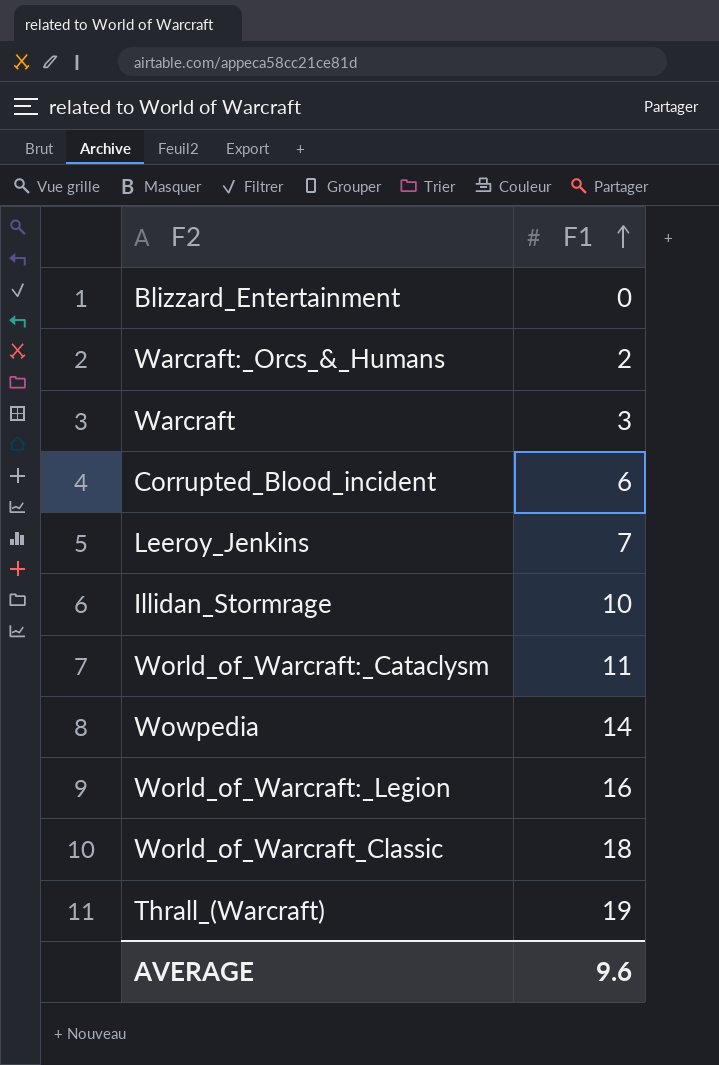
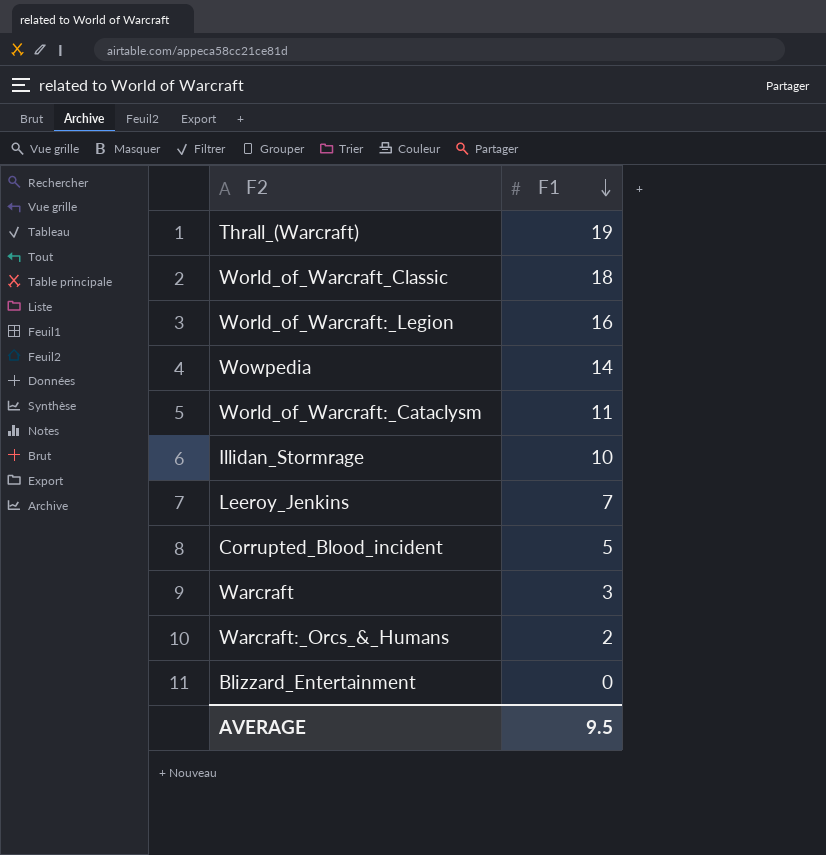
row order: F1 ascending -> F1 descending
Corrupted_Blood_incident | F1: 6 -> 5
AVERAGE | F1: 9.6 -> 9.5

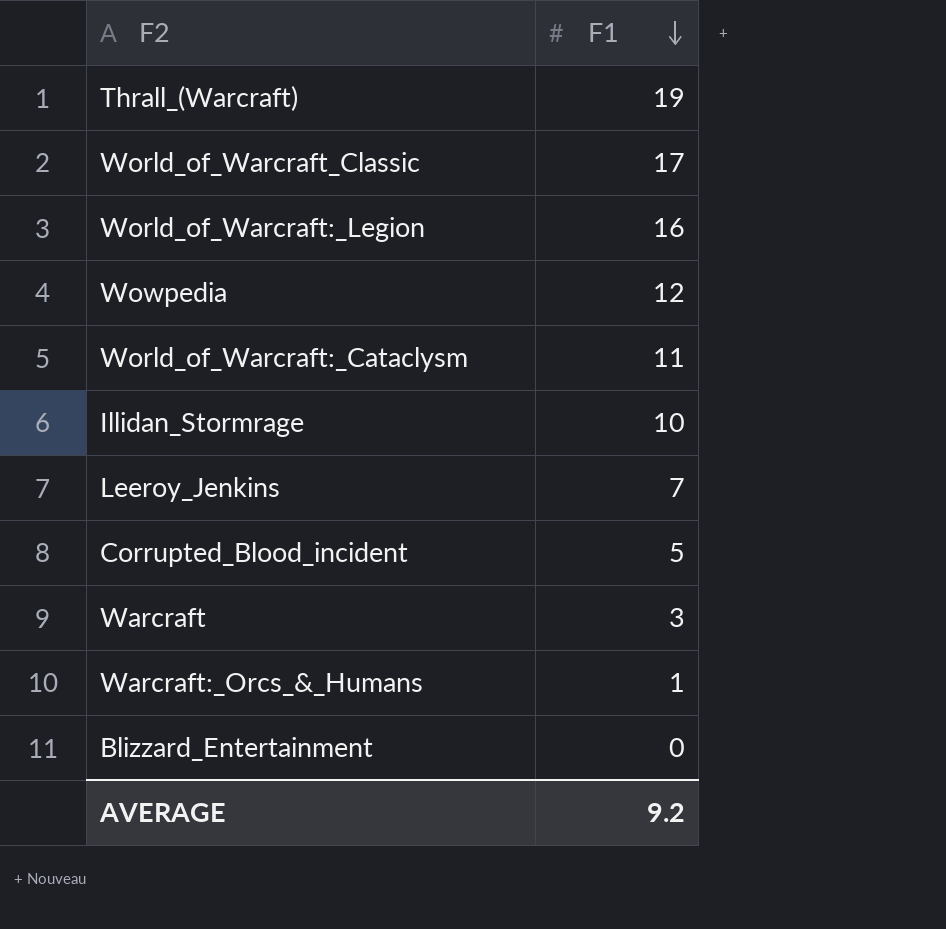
World_of_Warcraft_Classic | F1: 18 -> 17
Wowpedia | F1: 14 -> 12
Warcraft:_Orcs_&_Humans | F1: 2 -> 1
AVERAGE | F1: 9.5 -> 9.2

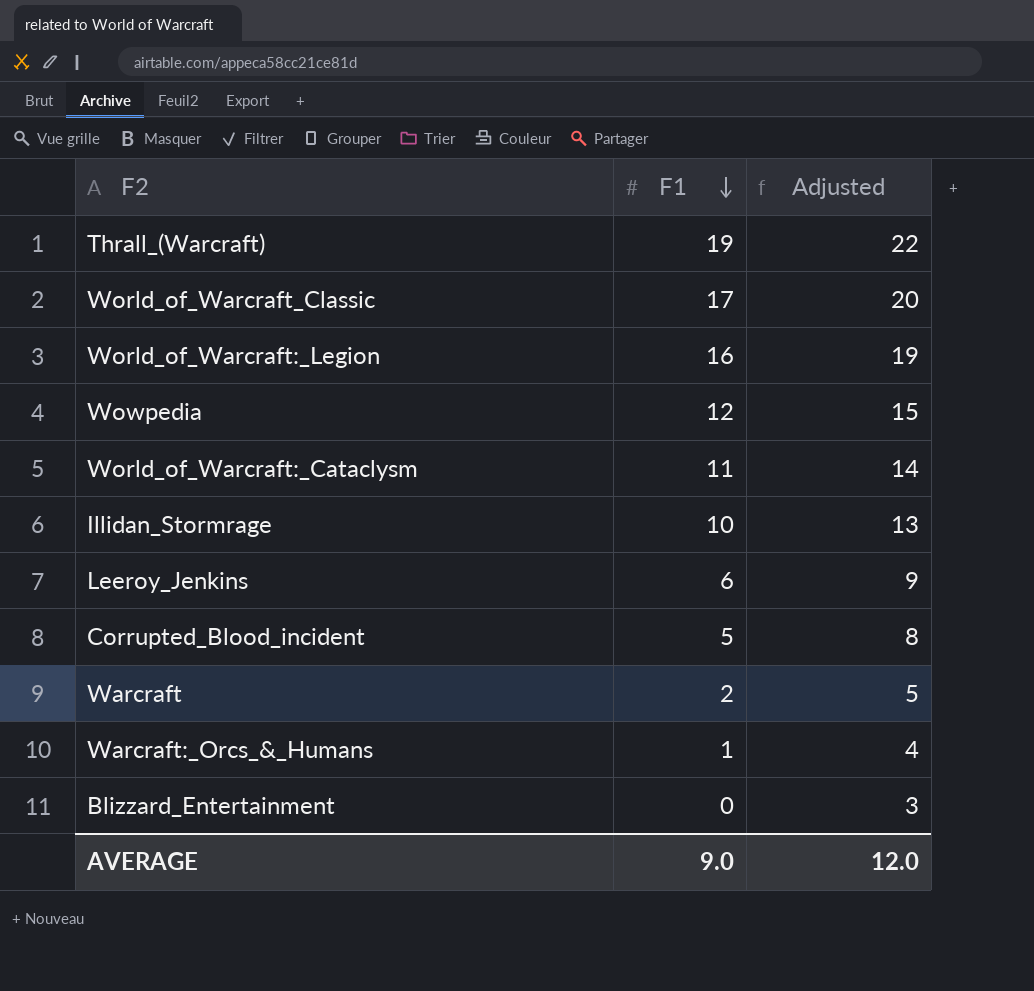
column Adjusted | formula: none -> [F1] + 3
Leeroy_Jenkins | F1: 7 -> 6
Warcraft | F1: 3 -> 2
AVERAGE | F1: 9.2 -> 9.0

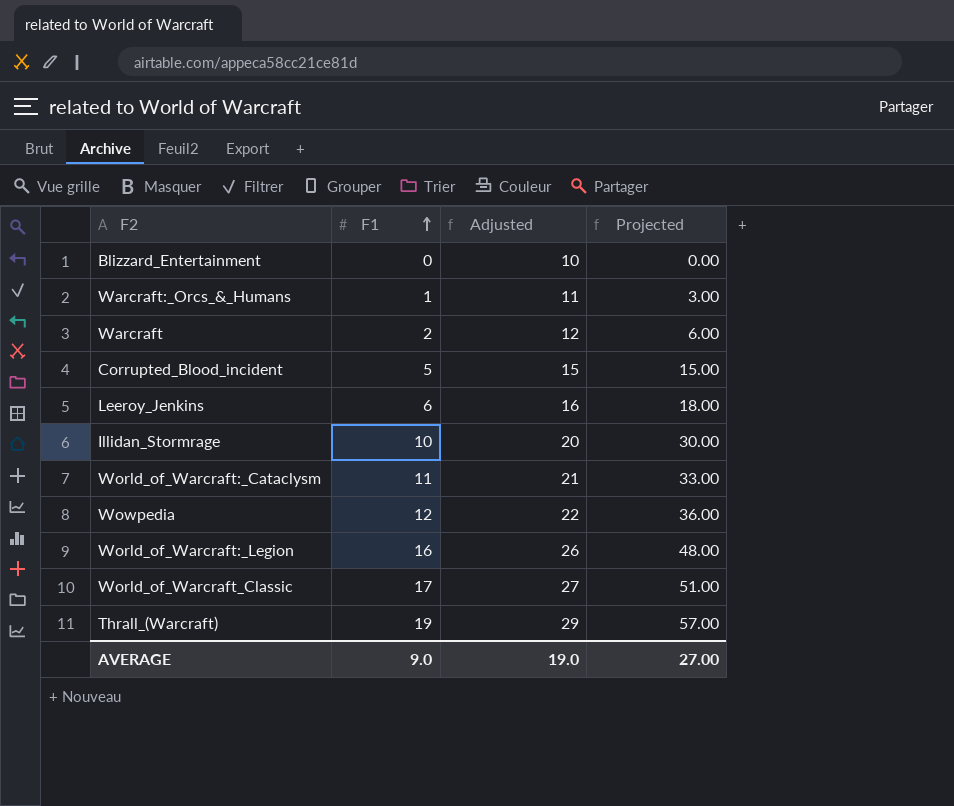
row order: F1 descending -> F1 ascending
column Adjusted | formula: [F1] + 3 -> [F1] + 10
column Projected | formula: none -> [F1] * 3
AVERAGE | Adjusted: 12.0 -> 19.0

